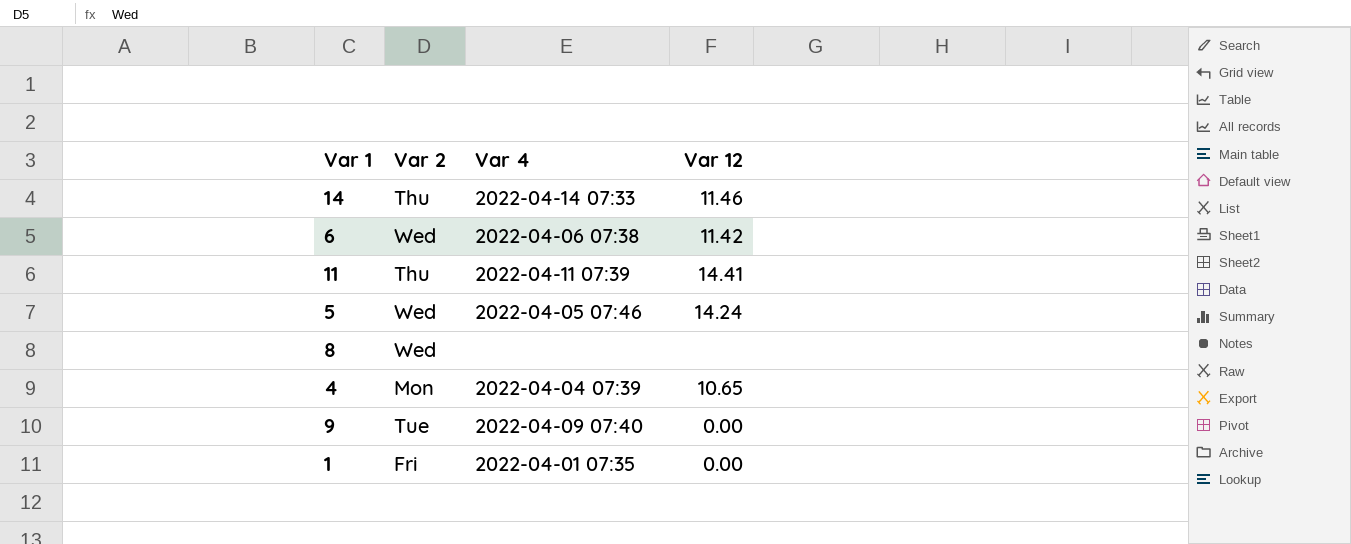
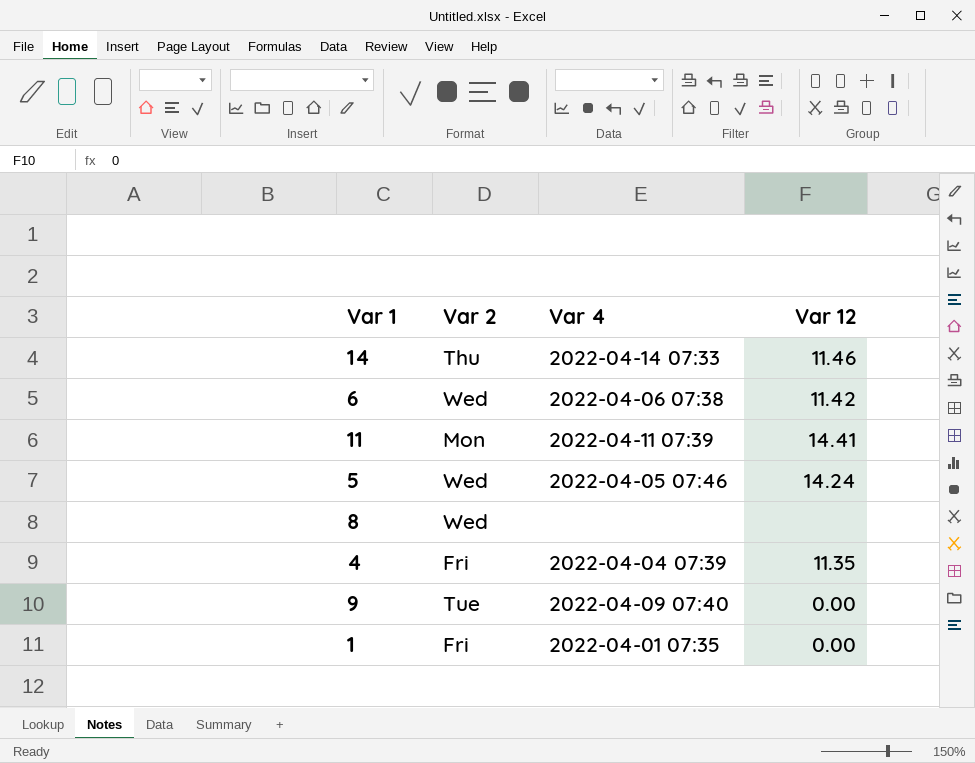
11 | Var 2: Thu -> Mon
4 | Var 2: Mon -> Fri
4 | Var 12: 10.65 -> 11.35

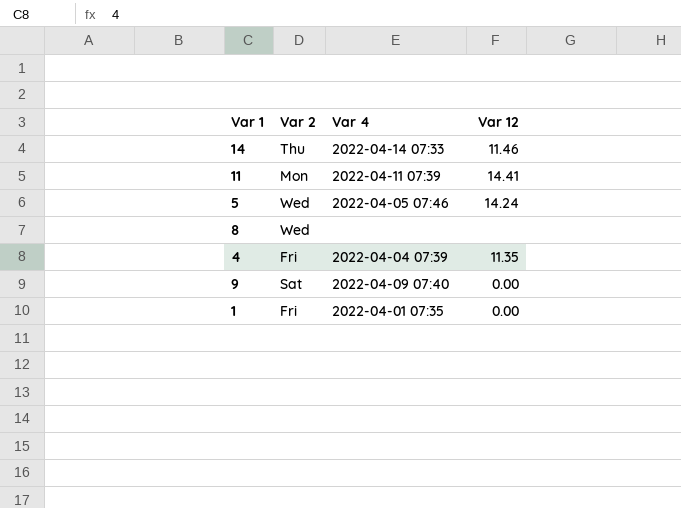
row 6: Wed | 2022-04-06 07:38 | 11.42 -> none
9 | Var 2: Tue -> Sat

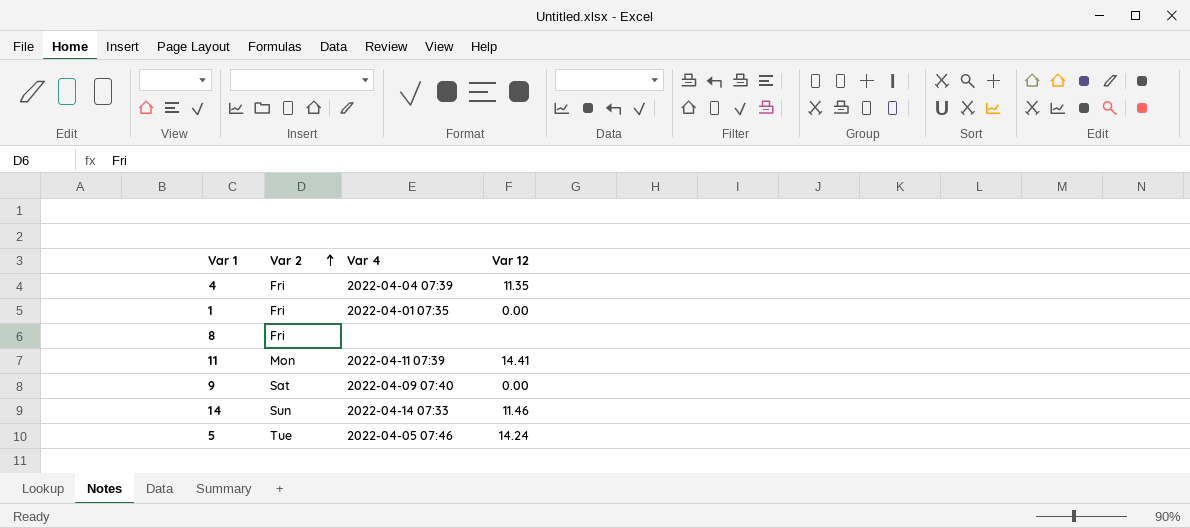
row order: none -> Var 2 ascending
8 | Var 2: Wed -> Fri
14 | Var 2: Thu -> Sun
5 | Var 2: Wed -> Tue

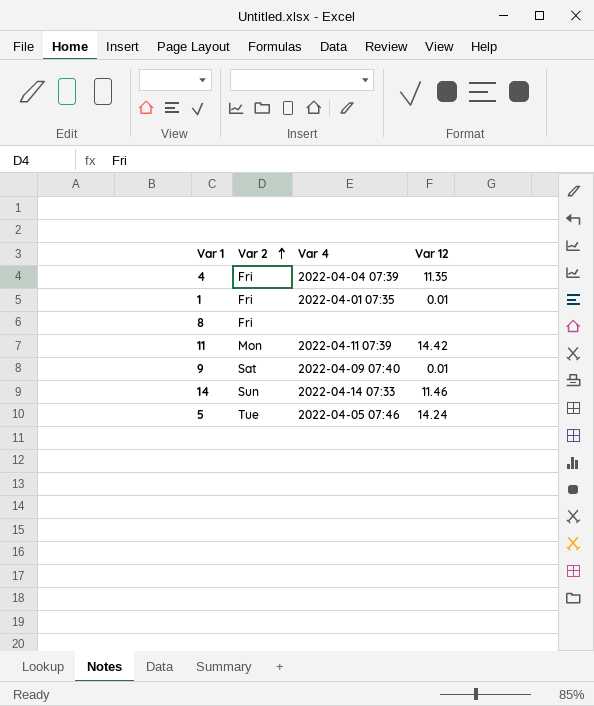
1 | Var 12: 0.00 -> 0.01
11 | Var 12: 14.41 -> 14.42
9 | Var 12: 0.00 -> 0.01

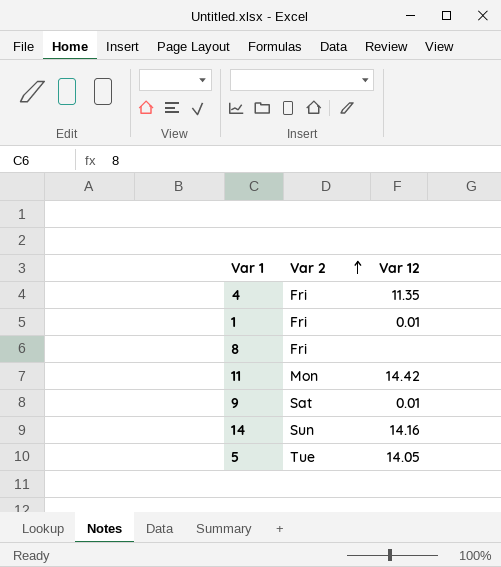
column Var 4 | position: 3 -> none
14 | Var 12: 11.46 -> 14.16
5 | Var 12: 14.24 -> 14.05

